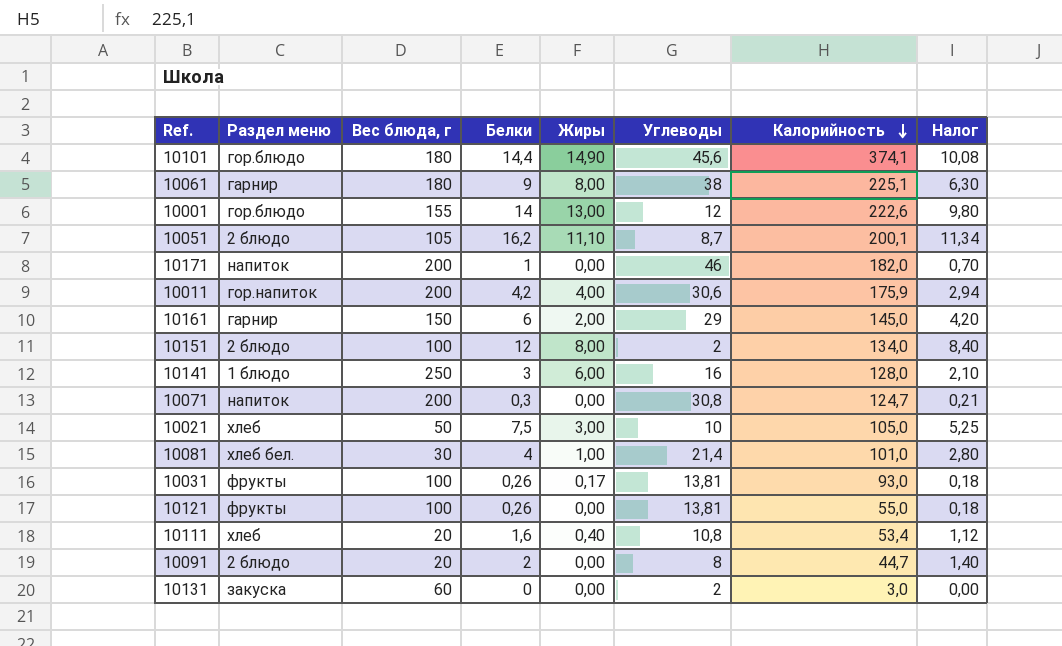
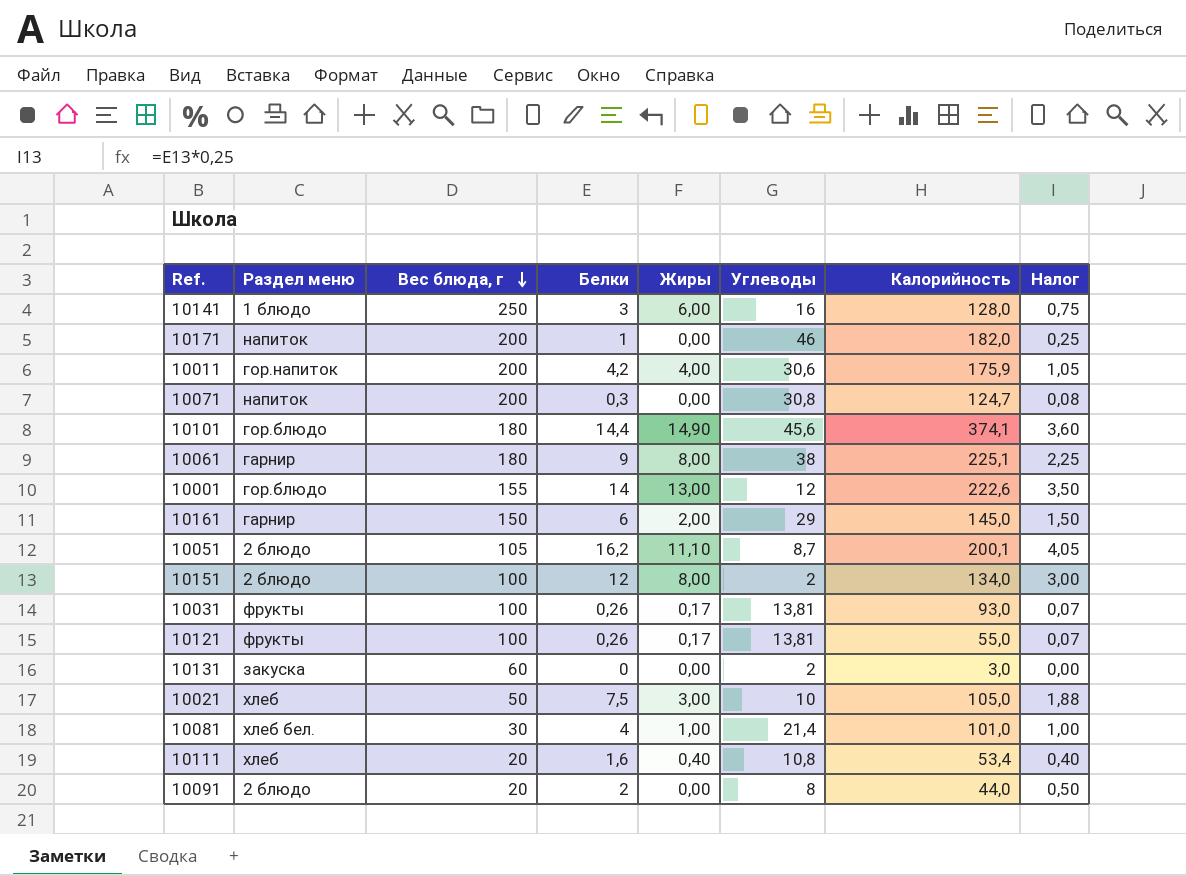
row order: Калорийность descending -> Вес блюда, г descending
column Налог | formula: [Белки] * 0,7 -> [Белки] * 0,25
10121 | Жиры: 0,00 -> 0,17
10091 | Калорийность: 44,7 -> 44,0

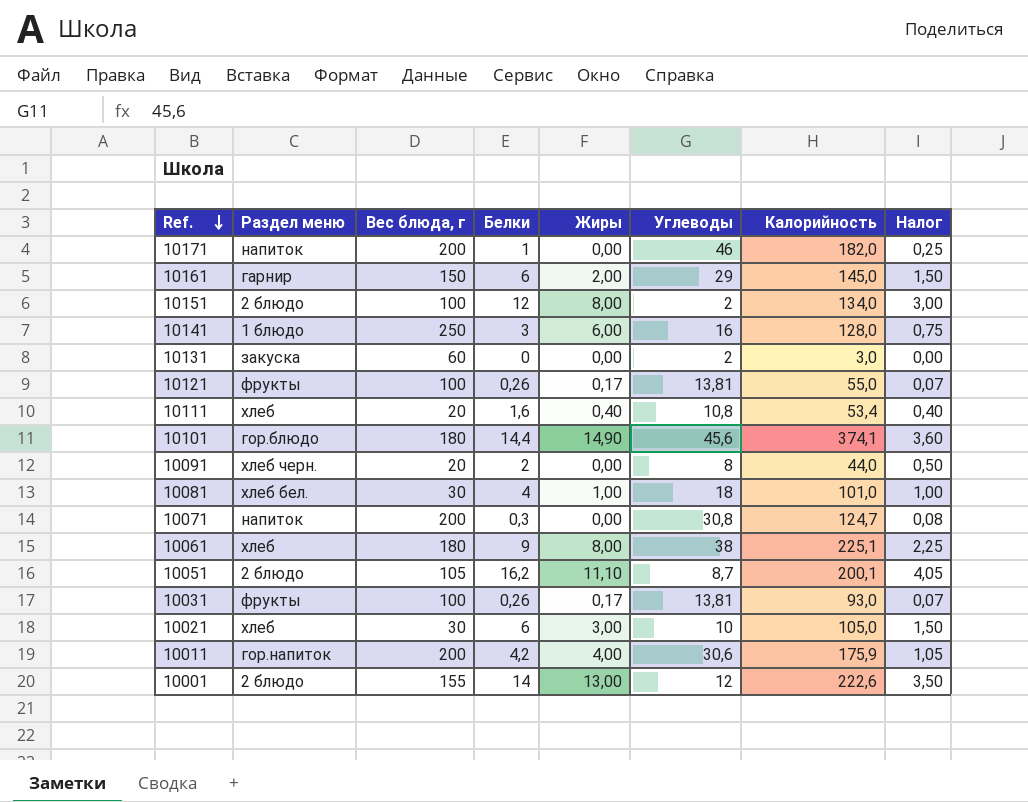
row order: Вес блюда, г descending -> Ref. descending
10091 | Раздел меню: 2 блюдо -> хлеб черн.
10081 | Углеводы: 21,4 -> 18
10061 | Раздел меню: гарнир -> хлеб
10021 | Вес блюда, г: 50 -> 30
10021 | Белки: 7,5 -> 6
10021 | Налог: 1,88 -> 1,50
10001 | Раздел меню: гор.блюдо -> 2 блюдо

